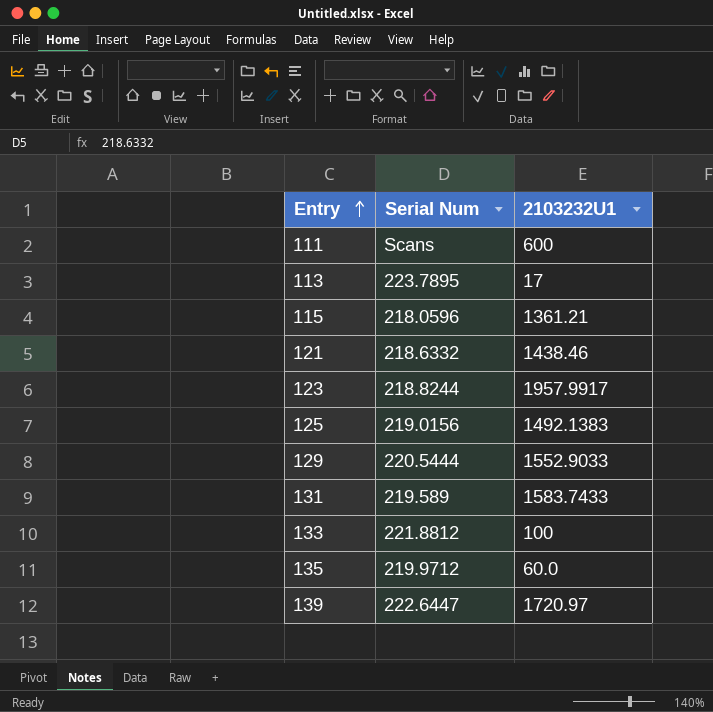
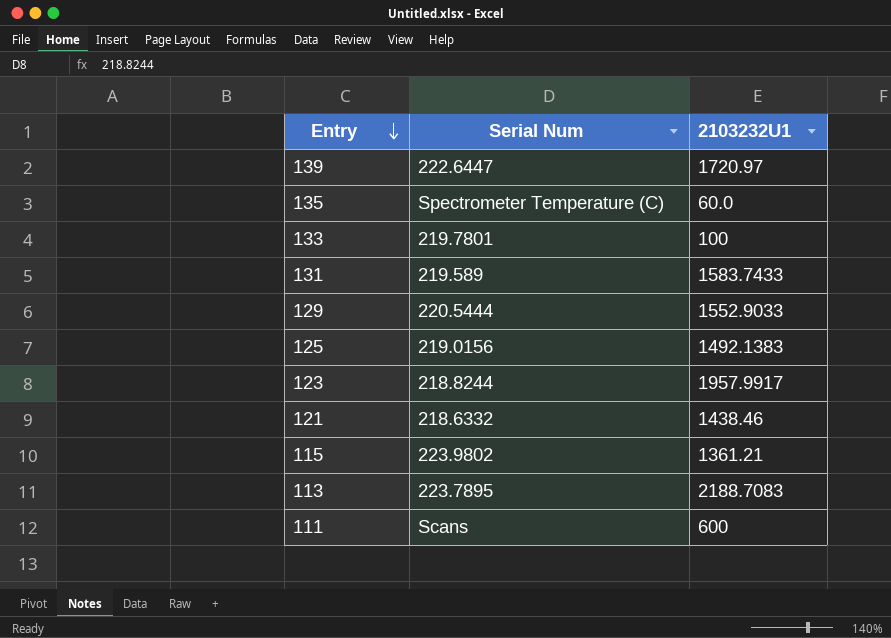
row order: Entry ascending -> Entry descending
135 | Serial Num: 219.9712 -> Spectrometer Temperature (C)
133 | Serial Num: 221.8812 -> 219.7801
115 | Serial Num: 218.0596 -> 223.9802
113 | 2103232U1: 17 -> 2188.7083

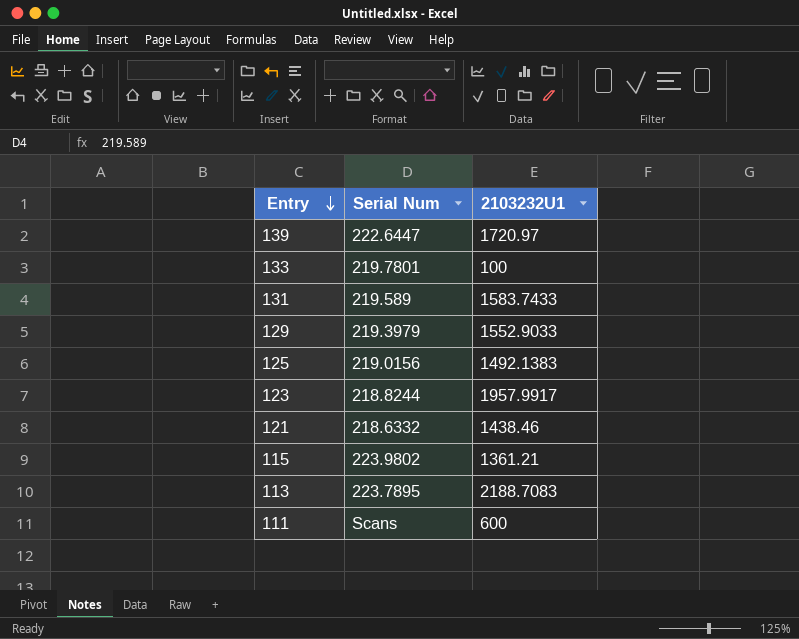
row 135: Spectrometer Temperature (C) | 60.0 -> none
129 | Serial Num: 220.5444 -> 219.3979

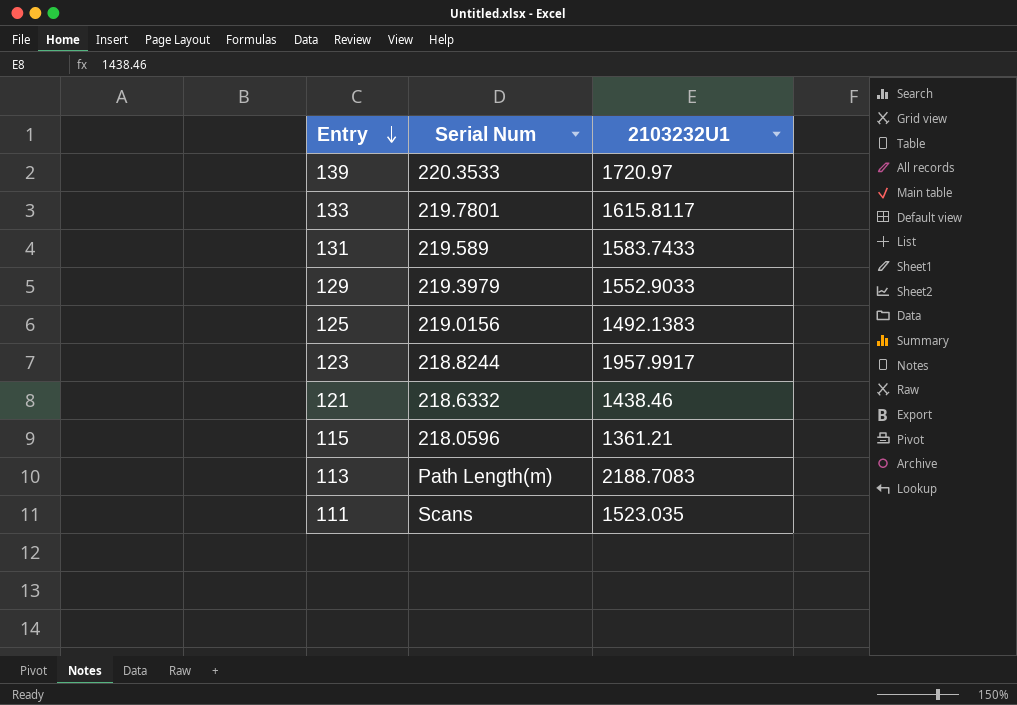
139 | Serial Num: 222.6447 -> 220.3533
133 | 2103232U1: 100 -> 1615.8117
115 | Serial Num: 223.9802 -> 218.0596
113 | Serial Num: 223.7895 -> Path Length(m)
111 | 2103232U1: 600 -> 1523.035

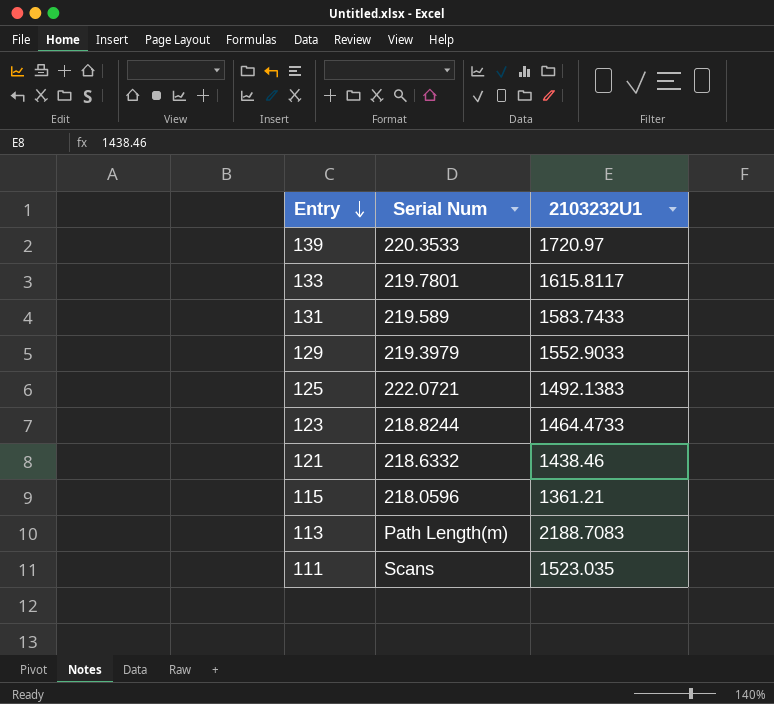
125 | Serial Num: 219.0156 -> 222.0721
123 | 2103232U1: 1957.9917 -> 1464.4733

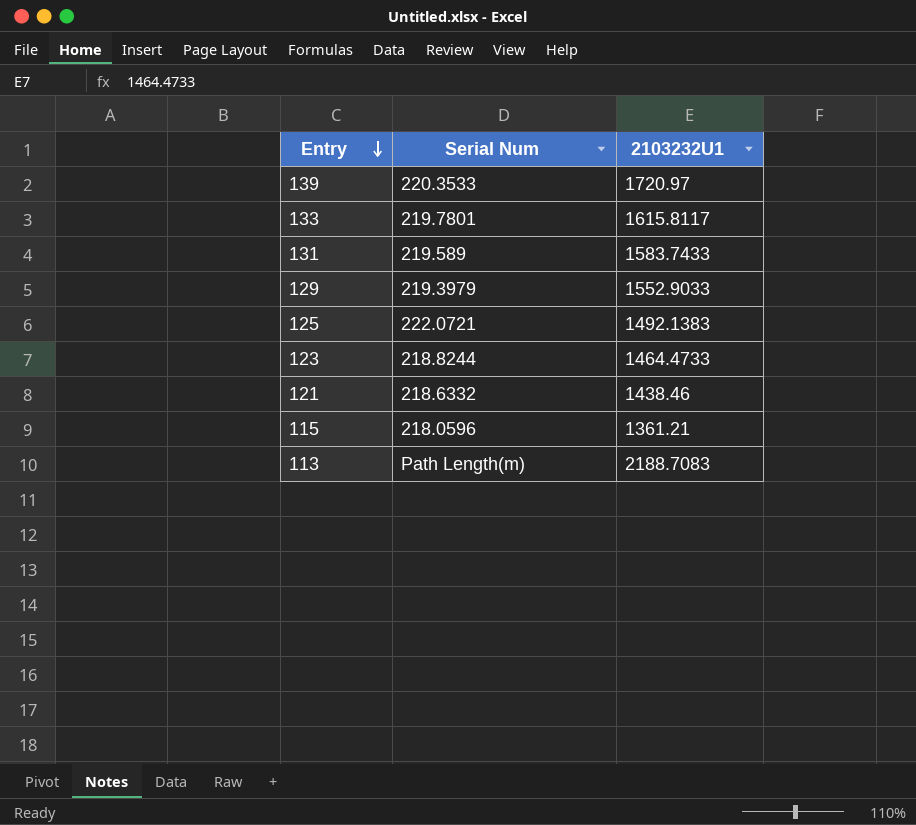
row 111: Scans | 1523.035 -> none

